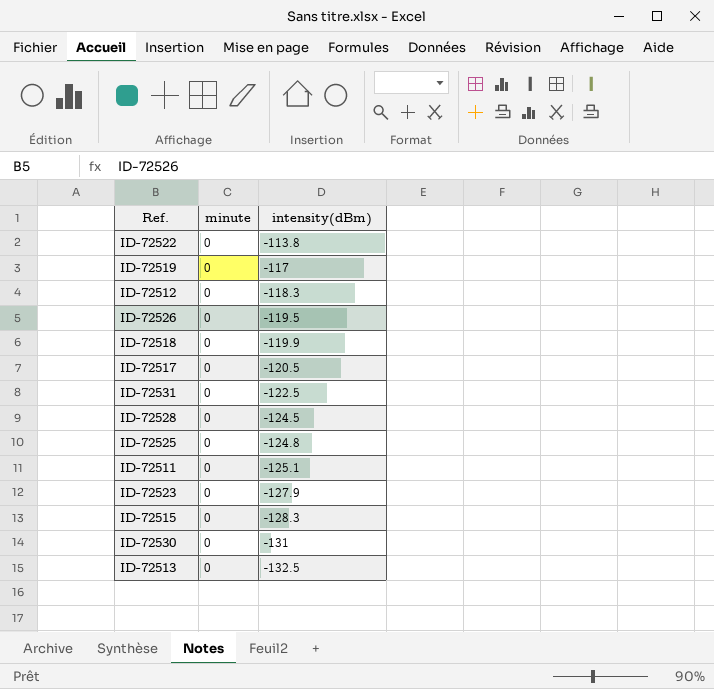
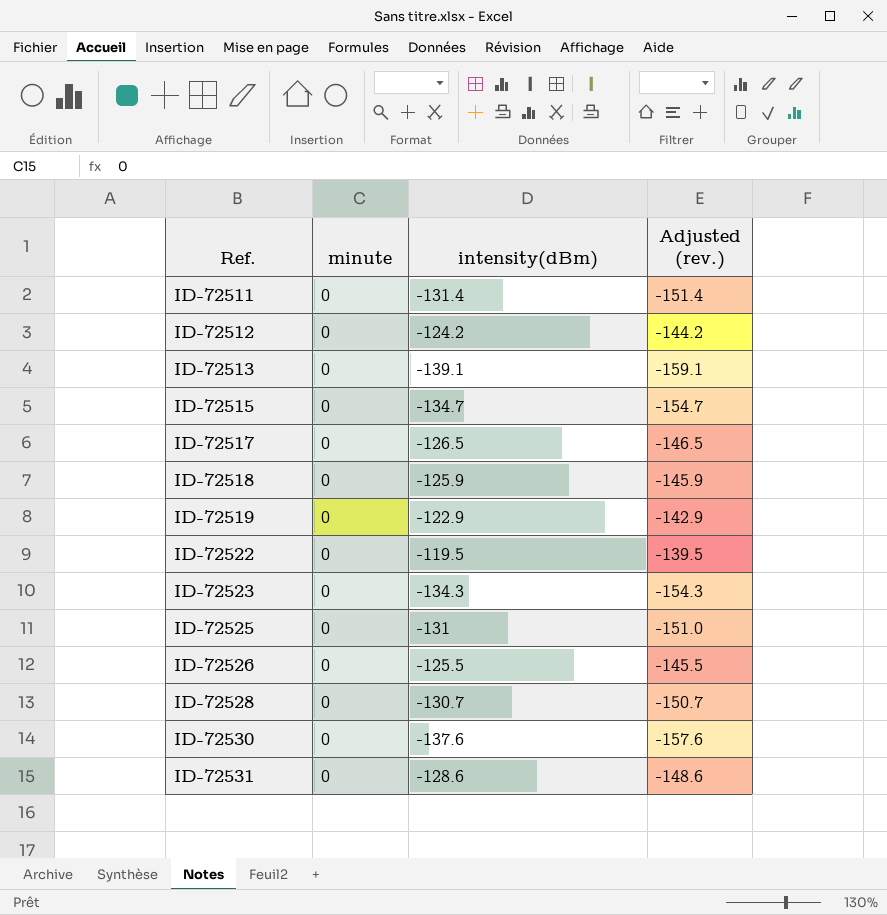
row order: intensity(dBm) descending -> Ref. ascending
column Adjusted (rev.) | formula: none -> [intensity(dBm)] - 20
ID-72511 | intensity(dBm): -125.1 -> -131.4
ID-72512 | intensity(dBm): -118.3 -> -124.2
ID-72513 | intensity(dBm): -132.5 -> -139.1
ID-72515 | intensity(dBm): -128.3 -> -134.7
ID-72517 | intensity(dBm): -120.5 -> -126.5
ID-72518 | intensity(dBm): -119.9 -> -125.9
ID-72519 | intensity(dBm): -117 -> -122.9
ID-72522 | intensity(dBm): -113.8 -> -119.5
ID-72523 | intensity(dBm): -127.9 -> -134.3
ID-72525 | intensity(dBm): -124.8 -> -131
ID-72526 | intensity(dBm): -119.5 -> -125.5
ID-72528 | intensity(dBm): -124.5 -> -130.7
ID-72530 | intensity(dBm): -131 -> -137.6
ID-72531 | intensity(dBm): -122.5 -> -128.6

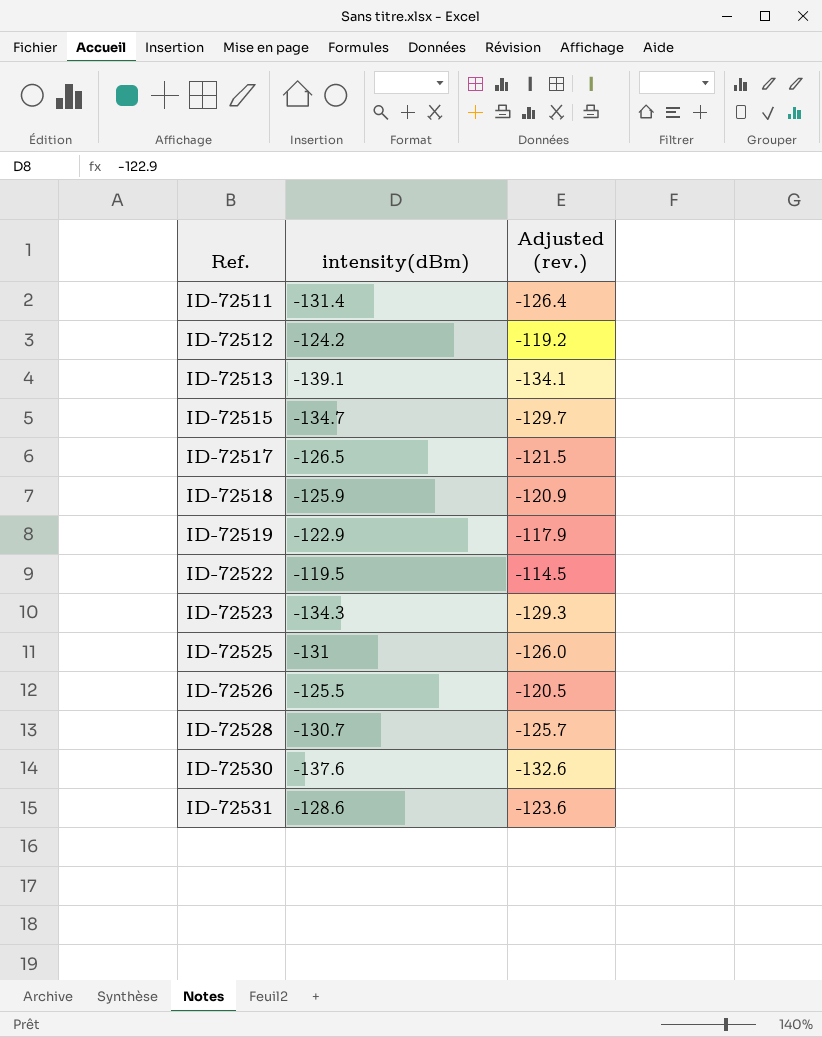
column minute | position: 2 -> none
column Adjusted (rev.) | formula: [intensity(dBm)] - 20 -> [intensity(dBm)] + 5

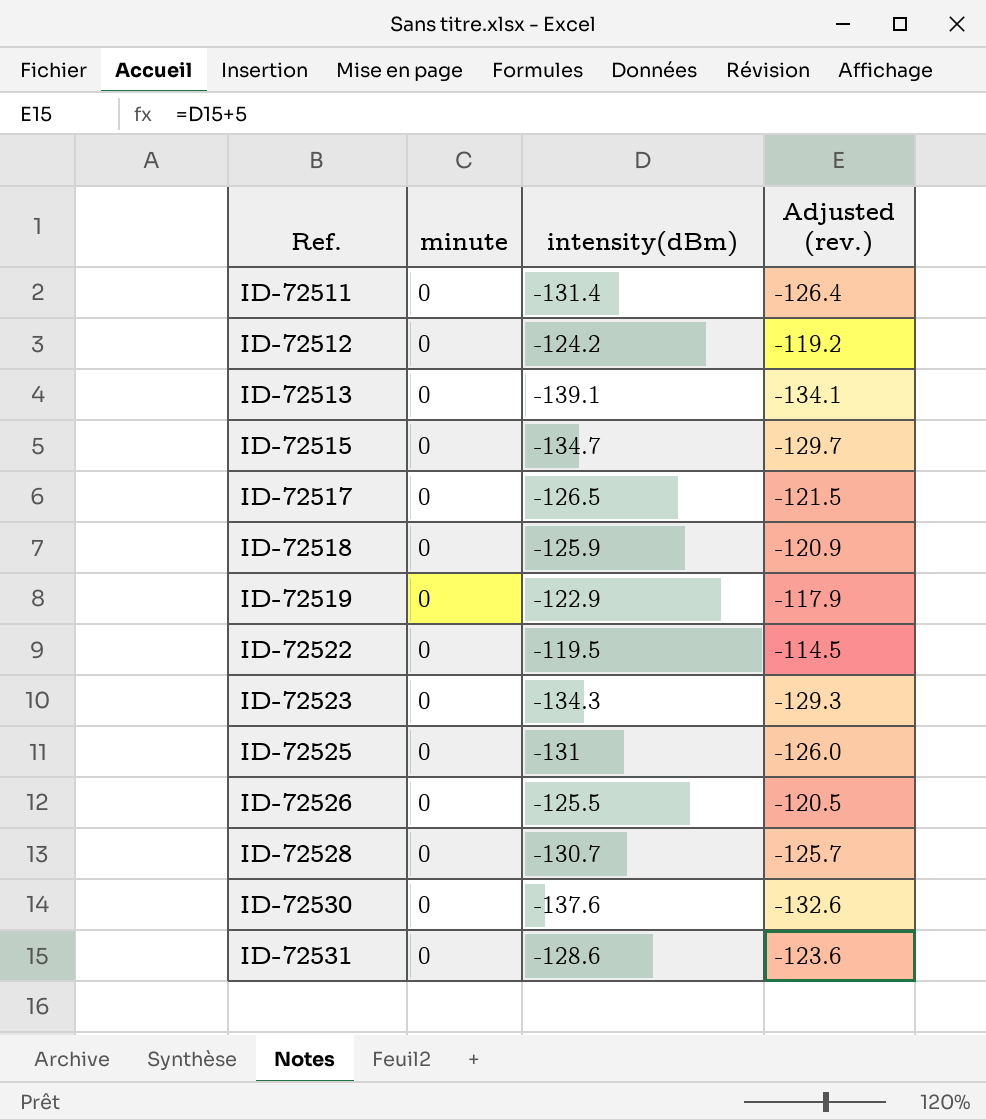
column minute | position: none -> 2

